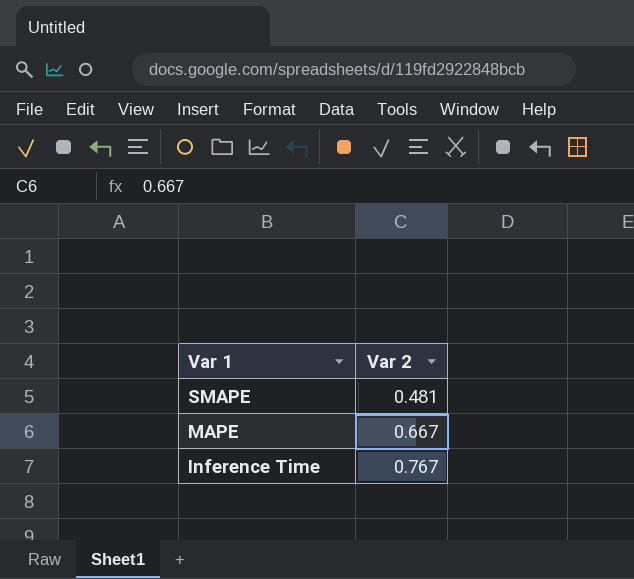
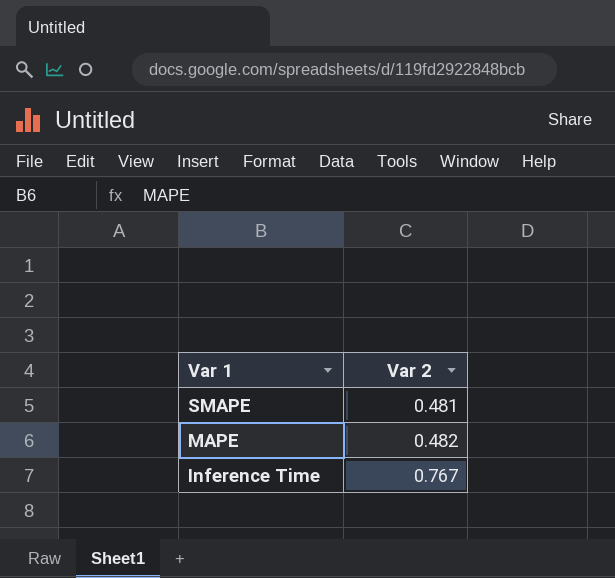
MAPE | Var 2: 0.667 -> 0.482

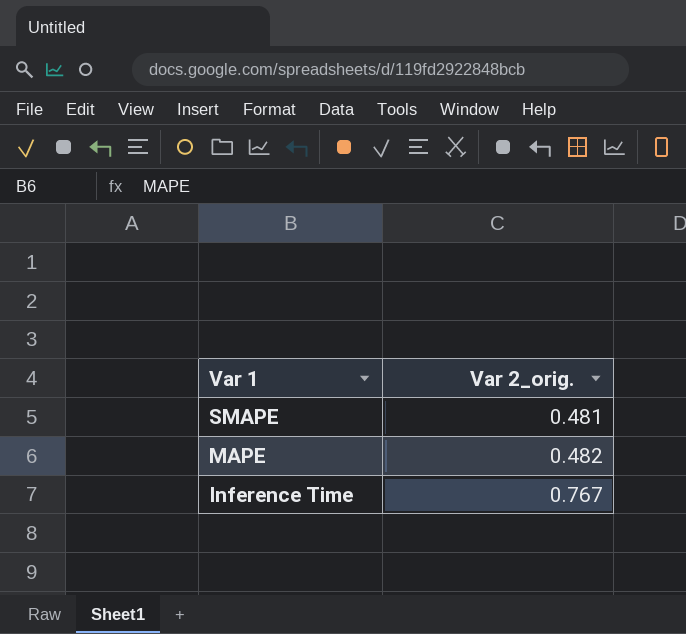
column name: Var 2 -> Var 2_orig.

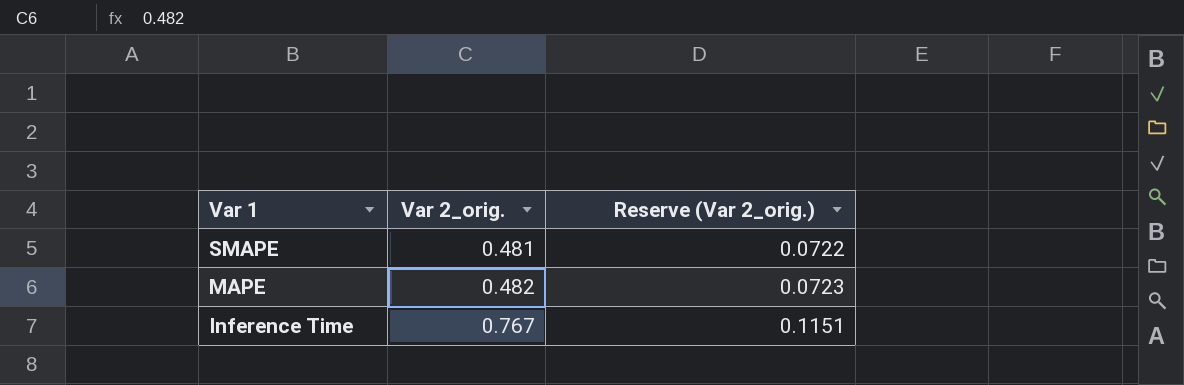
column Reserve (Var 2_orig.) | formula: none -> [Var 2_orig.] * 0.15

